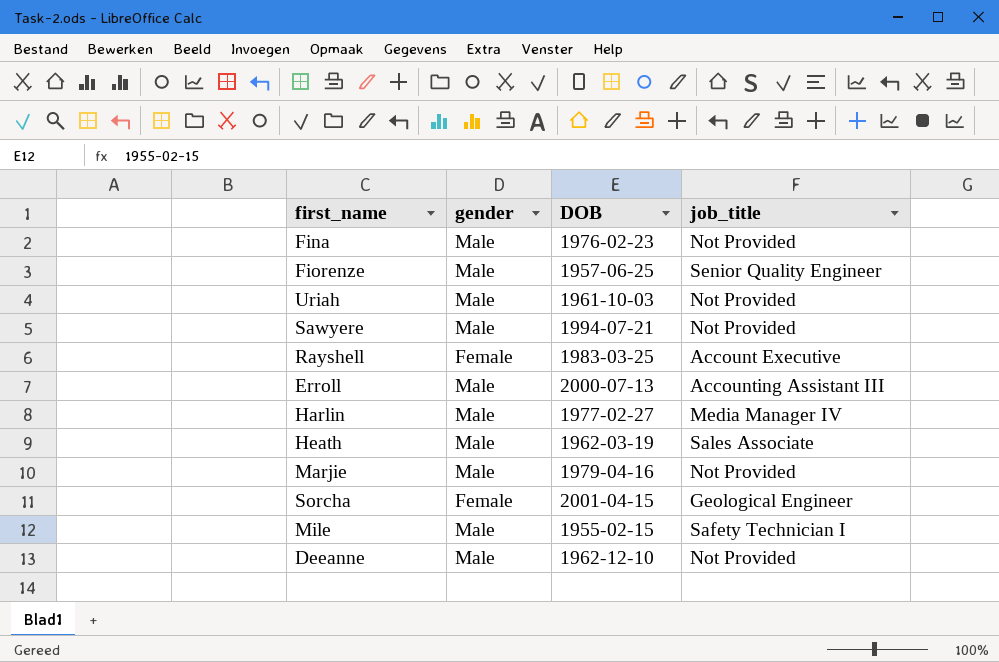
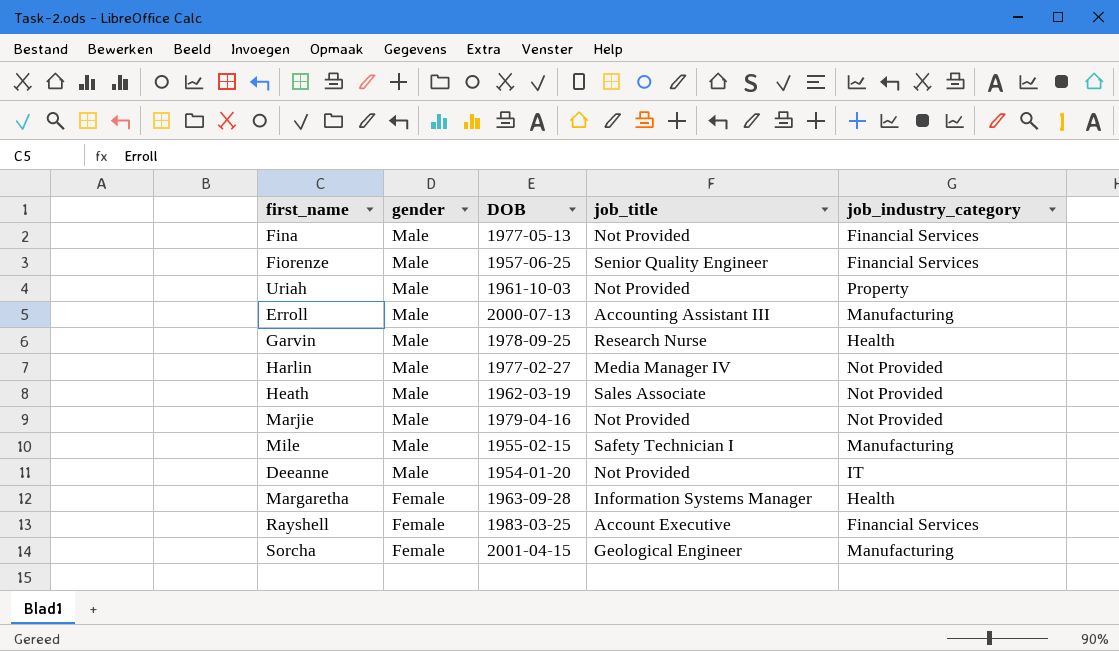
row order: none -> gender descending
column job_industry_category | position: none -> 5
row Sawyere: Male | 1994-07-21 | Not Provided -> none
Fina | DOB: 1976-02-23 -> 1977-05-13
row Garvin: none -> Male | 1978-09-25 | Research Nurse | Health
Deeanne | DOB: 1962-12-10 -> 1954-01-20
row Margaretha: none -> Female | 1963-09-28 | Information Systems Manager | Health

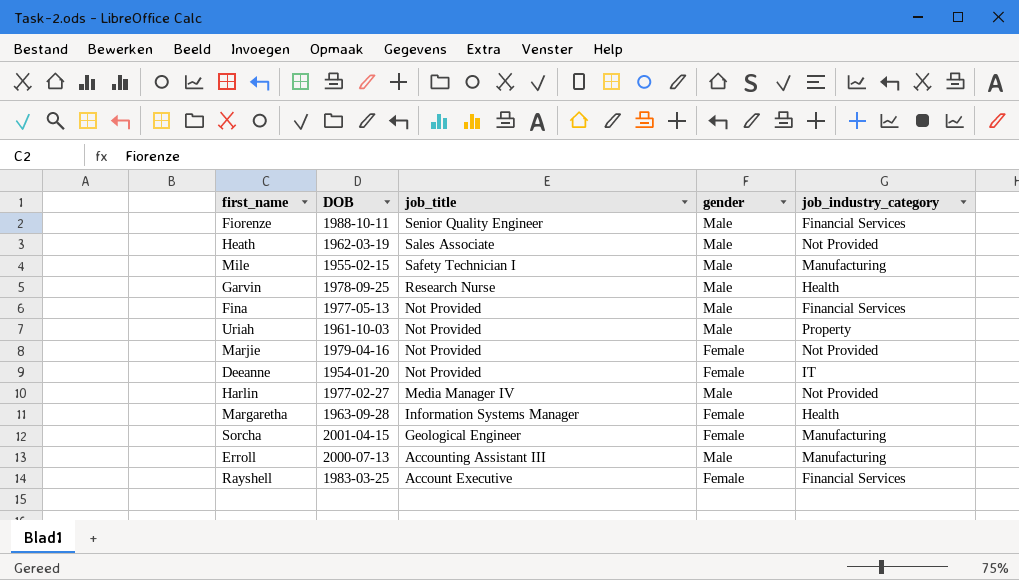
row order: gender descending -> job_title descending
column gender | position: 2 -> 4
Fiorenze | DOB: 1957-06-25 -> 1988-10-11
Marjie | gender: Male -> Female
Deeanne | gender: Male -> Female

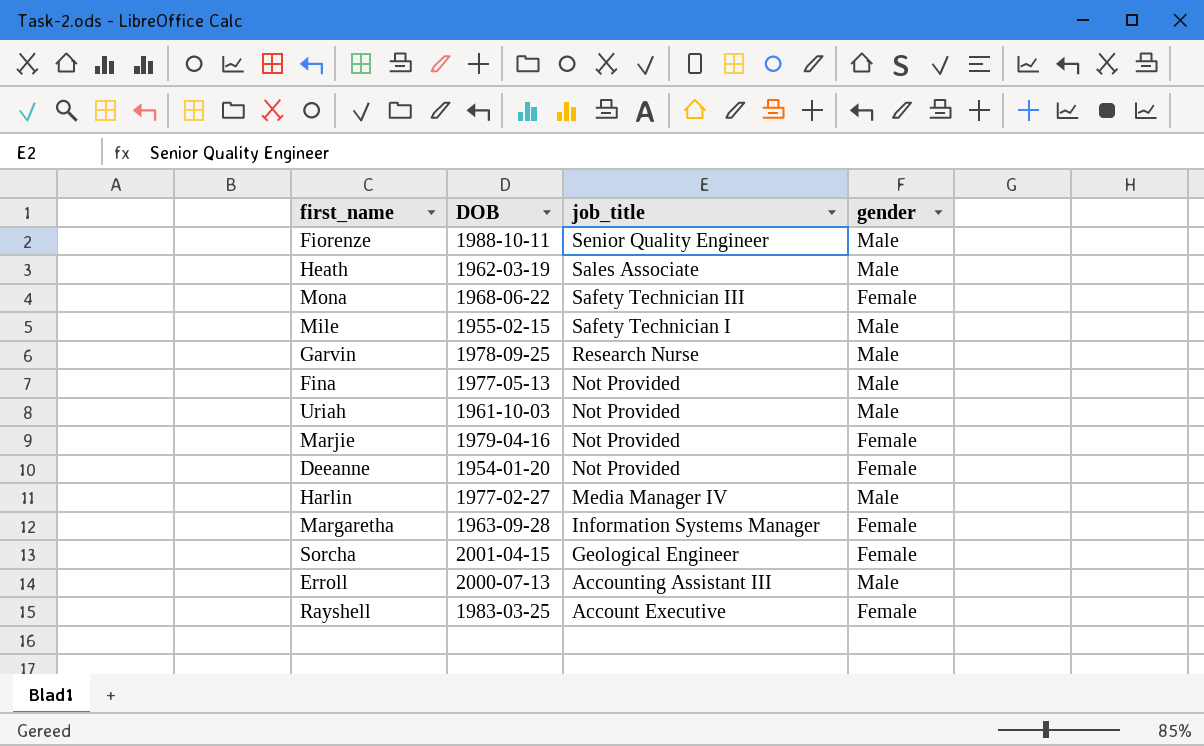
column job_industry_category | position: 5 -> none
row Mona: none -> 1968-06-22 | Safety Technician III | Female

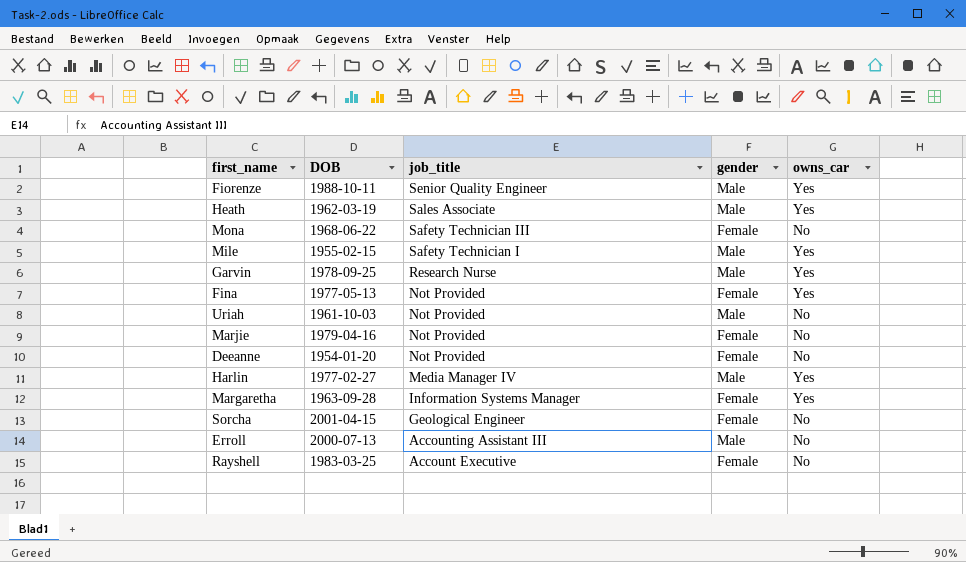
column owns_car | position: none -> 5
Fina | gender: Male -> Female

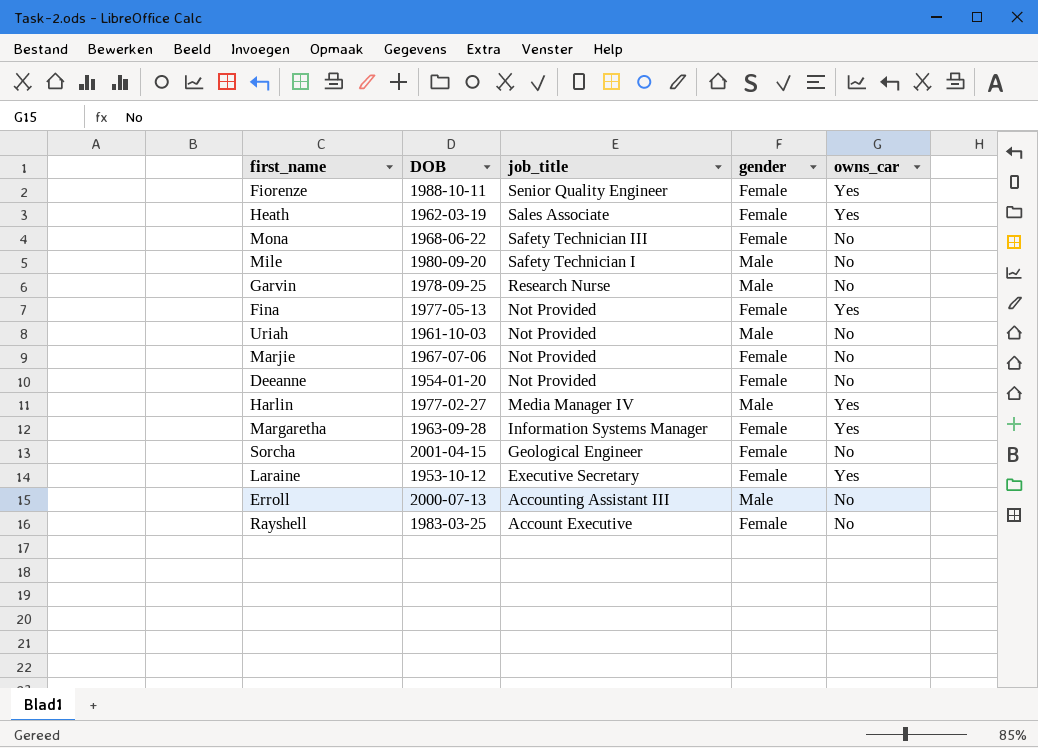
Fiorenze | gender: Male -> Female
Heath | gender: Male -> Female
Mile | DOB: 1955-02-15 -> 1980-09-20
Mile | owns_car: Yes -> No
Garvin | owns_car: Yes -> No
Marjie | DOB: 1979-04-16 -> 1967-07-06
row Laraine: none -> 1953-10-12 | Executive Secretary | Female | Yes

